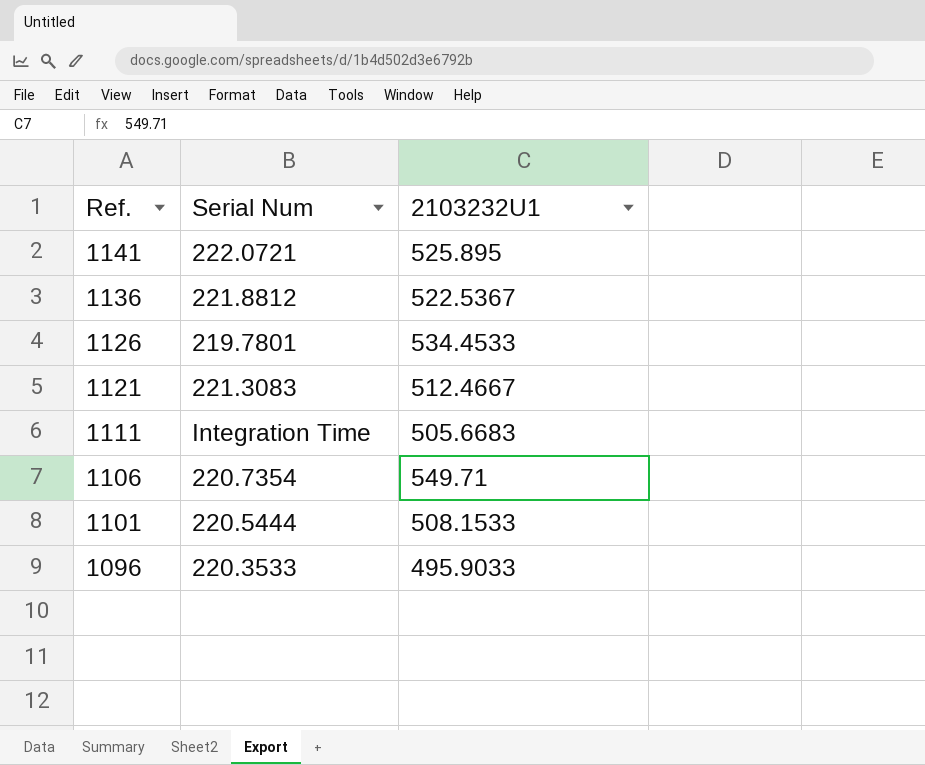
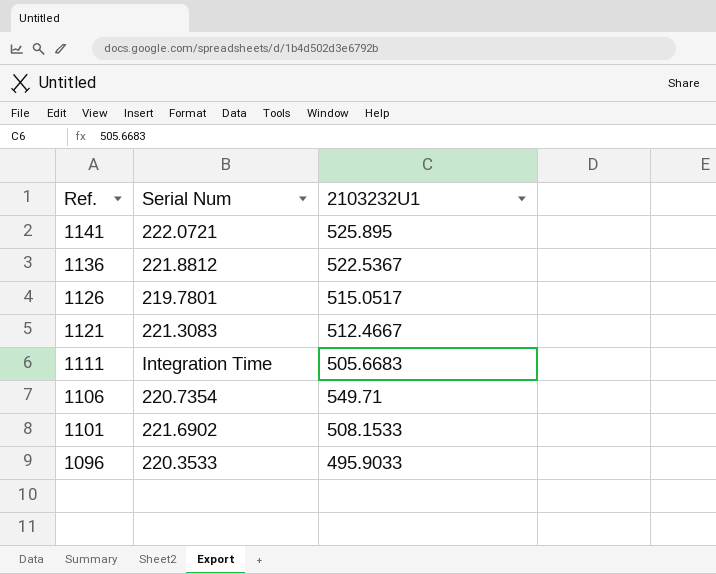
1126 | 2103232U1: 534.4533 -> 515.0517
1101 | Serial Num: 220.5444 -> 221.6902

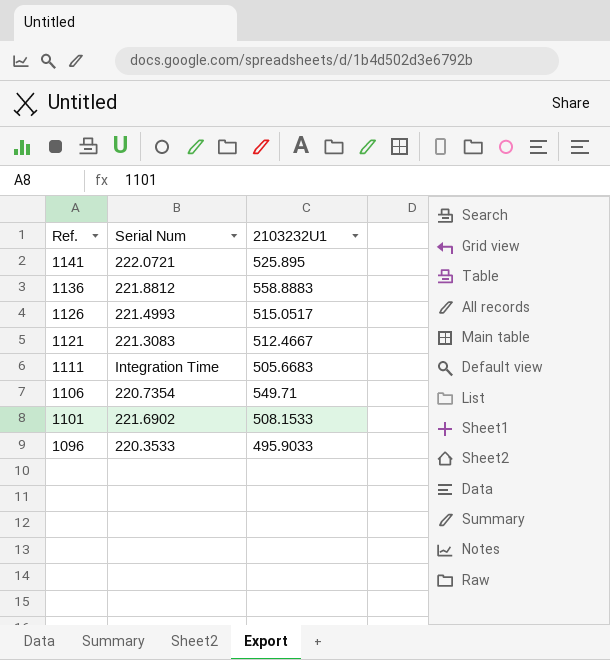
1136 | 2103232U1: 522.5367 -> 558.8883
1126 | Serial Num: 219.7801 -> 221.4993

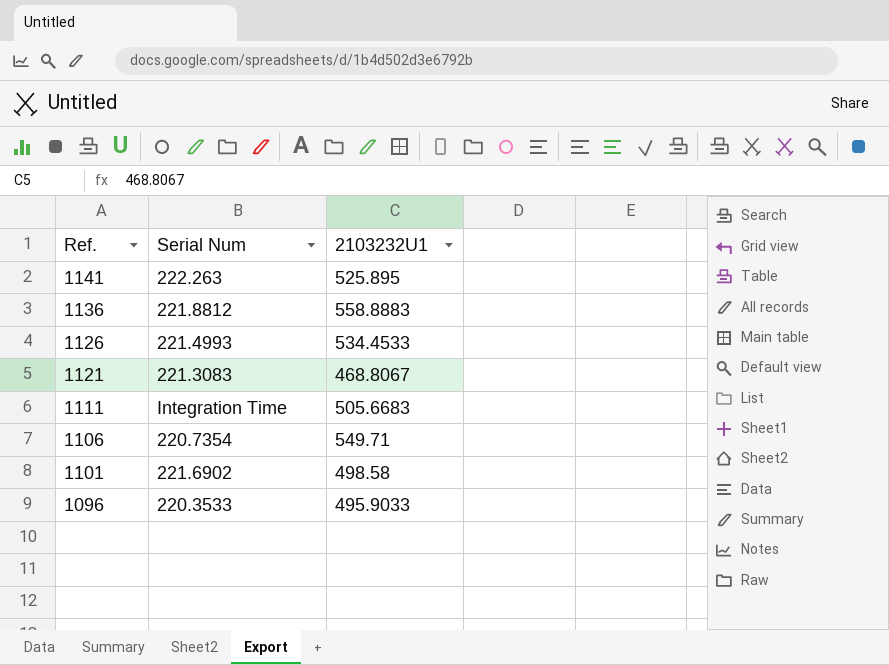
1141 | Serial Num: 222.0721 -> 222.263
1126 | 2103232U1: 515.0517 -> 534.4533
1121 | 2103232U1: 512.4667 -> 468.8067
1101 | 2103232U1: 508.1533 -> 498.58

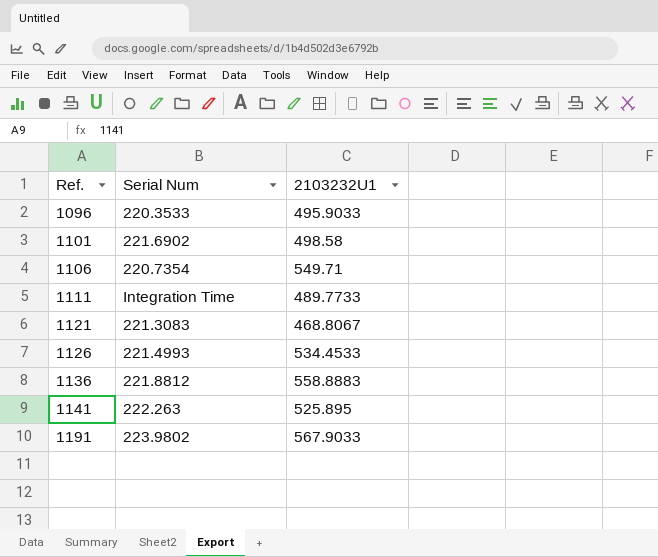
row order: Ref. descending -> Ref. ascending
1111 | 2103232U1: 505.6683 -> 489.7733
row 1191: none -> 223.9802 | 567.9033

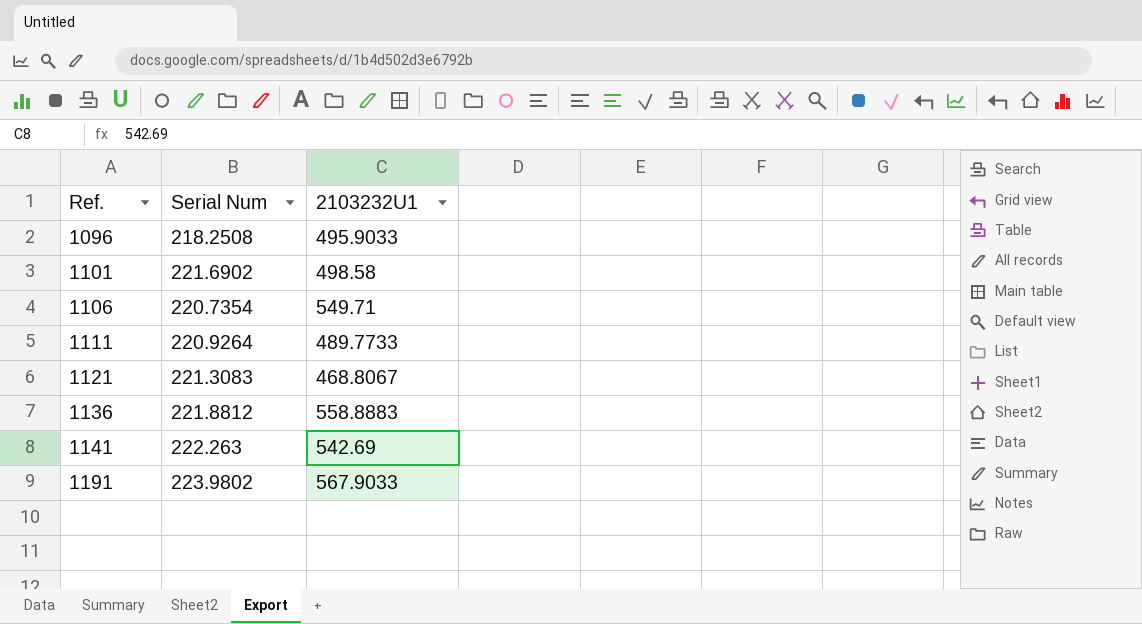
row 1126: 221.4993 | 534.4533 -> none
1096 | Serial Num: 220.3533 -> 218.2508
1111 | Serial Num: Integration Time -> 220.9264
1141 | 2103232U1: 525.895 -> 542.69

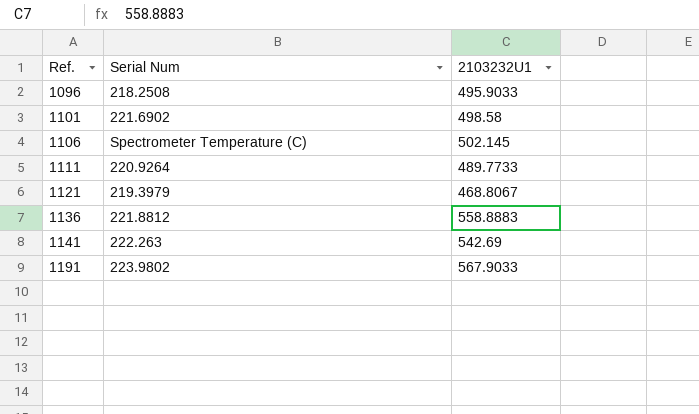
1106 | Serial Num: 220.7354 -> Spectrometer Temperature (C)
1106 | 2103232U1: 549.71 -> 502.145
1121 | Serial Num: 221.3083 -> 219.3979

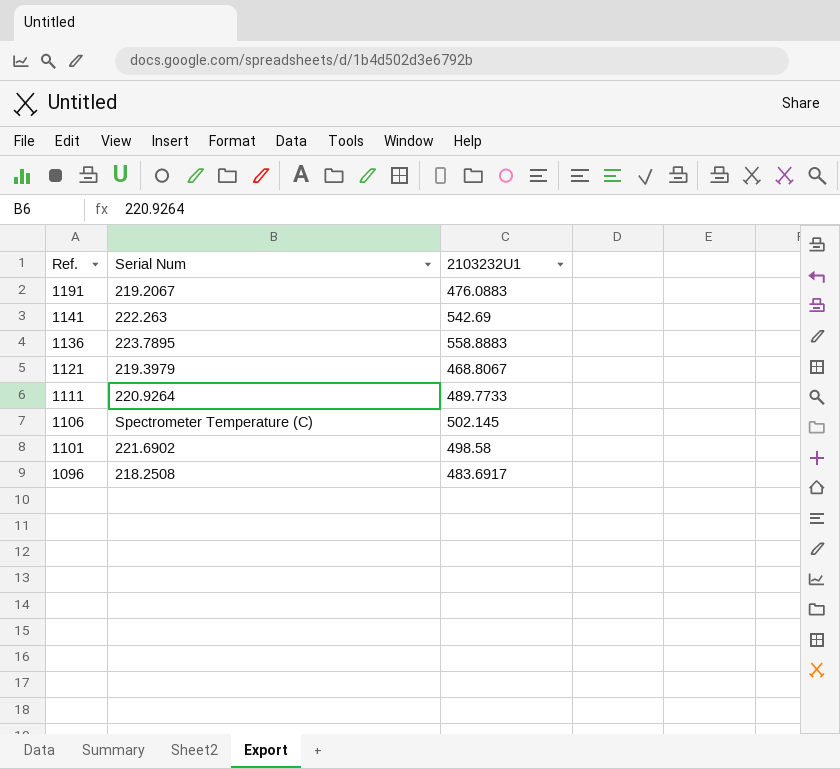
row order: Ref. ascending -> Ref. descending
1191 | Serial Num: 223.9802 -> 219.2067
1191 | 2103232U1: 567.9033 -> 476.0883
1136 | Serial Num: 221.8812 -> 223.7895
1096 | 2103232U1: 495.9033 -> 483.6917

